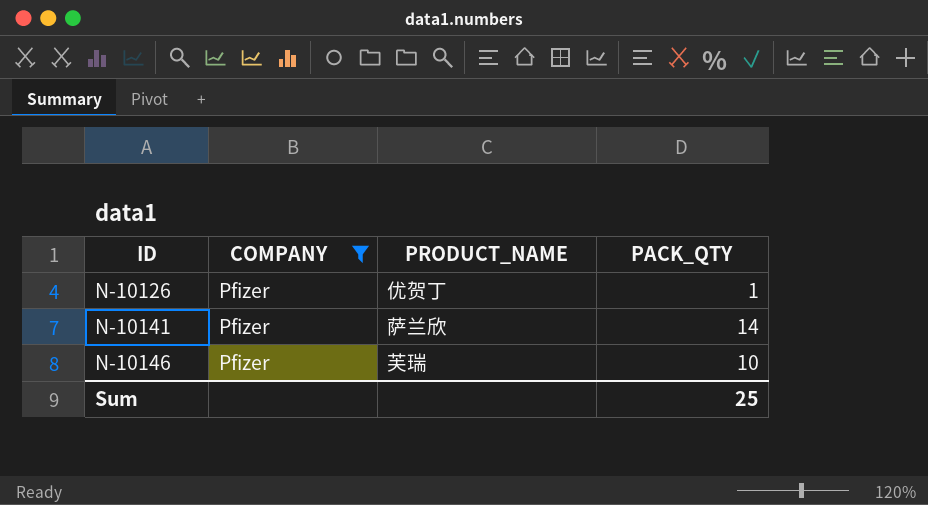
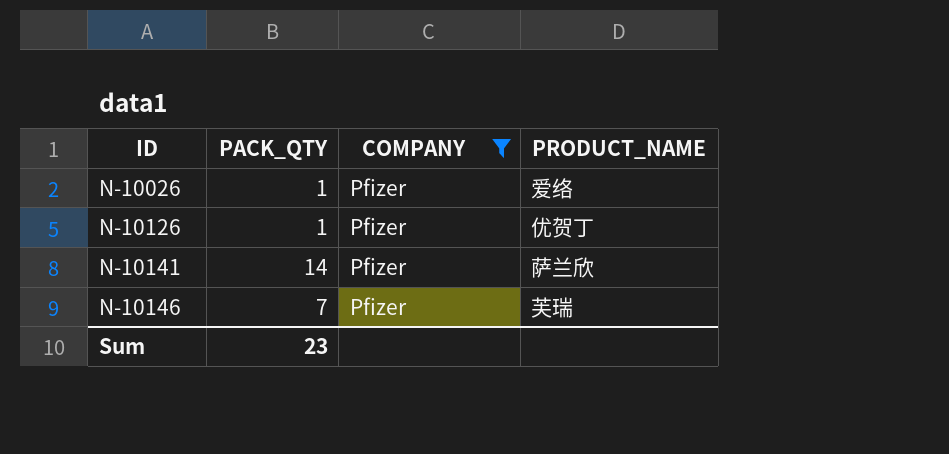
column PACK_QTY | position: 4 -> 2
row N-10026: none -> 1 | Pfizer | 爱络
N-10146 | PACK_QTY: 10 -> 7
Sum | PACK_QTY: 25 -> 23

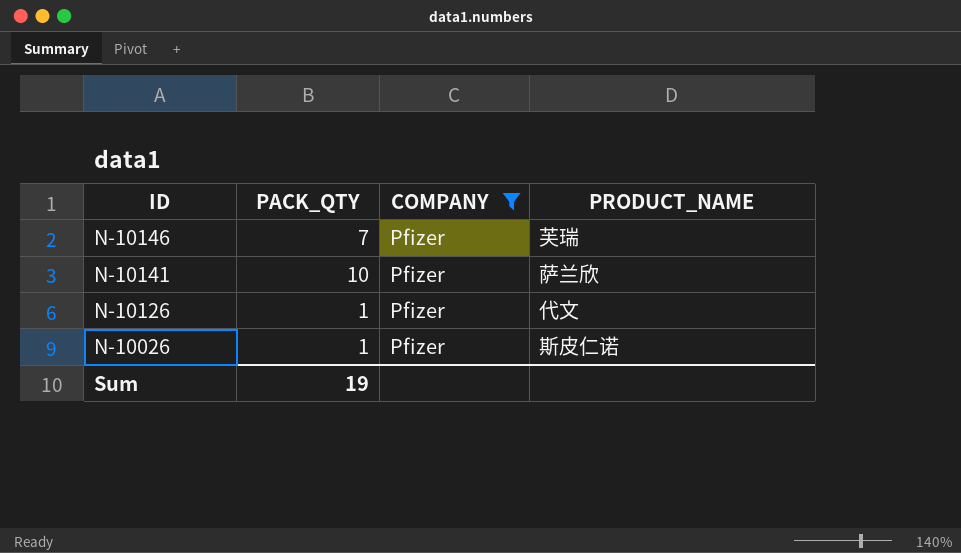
row order: ID ascending -> ID descending
N-10141 | PACK_QTY: 14 -> 10
N-10126 | PRODUCT_NAME: 优贺丁 -> 代文
N-10026 | PRODUCT_NAME: 爱络 -> 斯皮仁诺
Sum | PACK_QTY: 23 -> 19

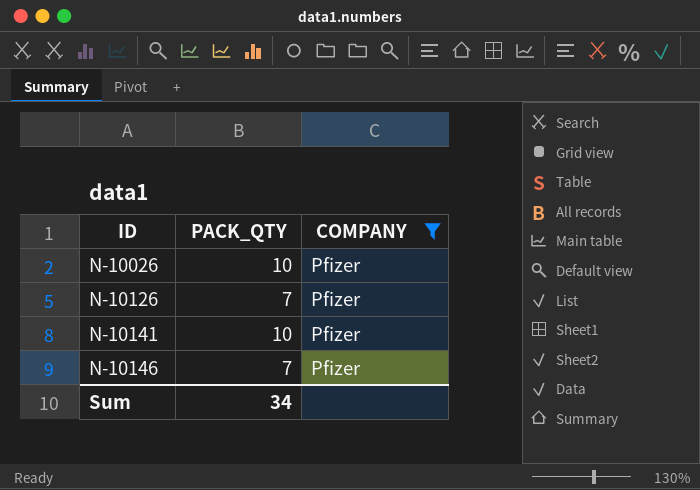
row order: ID descending -> ID ascending
column PRODUCT_NAME | position: 4 -> none
N-10026 | PACK_QTY: 1 -> 10
N-10126 | PACK_QTY: 1 -> 7
Sum | PACK_QTY: 19 -> 34

